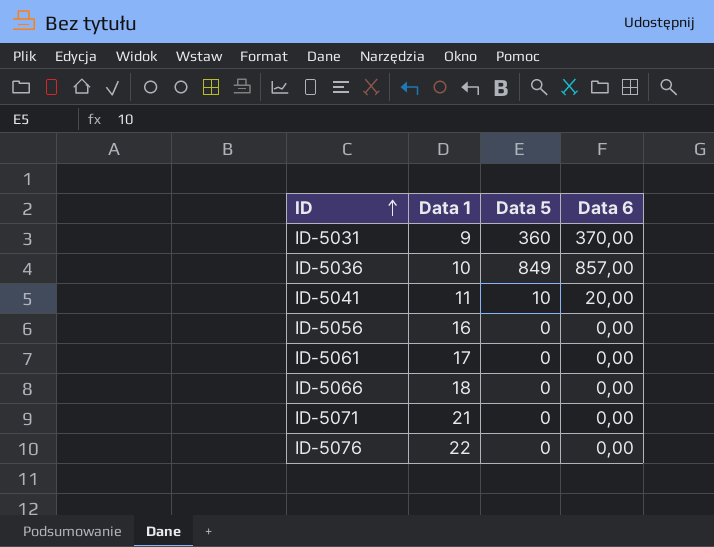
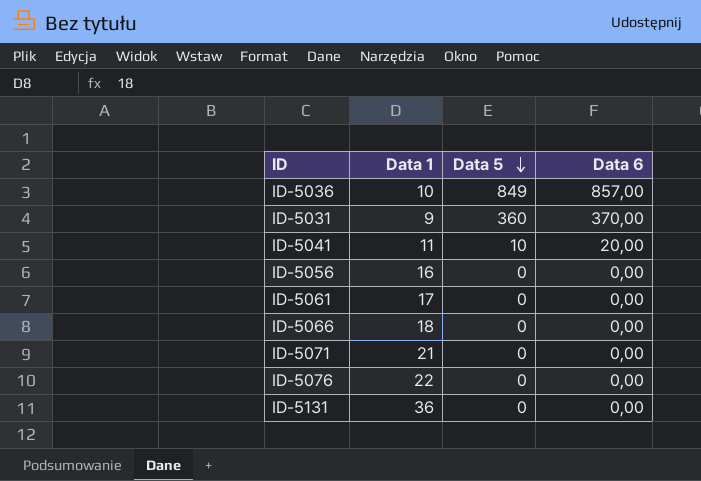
row order: ID ascending -> Data 5 descending
row ID-5131: none -> 36 | 0 | 0,00

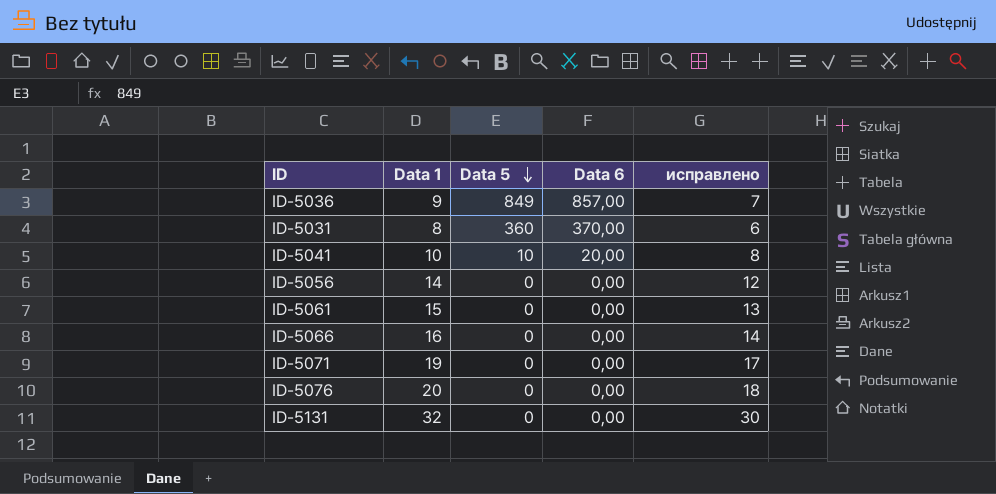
column исправлено | formula: none -> [Data 1] - 2
ID-5036 | Data 1: 10 -> 9
ID-5031 | Data 1: 9 -> 8
ID-5041 | Data 1: 11 -> 10
ID-5056 | Data 1: 16 -> 14
ID-5061 | Data 1: 17 -> 15
ID-5066 | Data 1: 18 -> 16
ID-5071 | Data 1: 21 -> 19
ID-5076 | Data 1: 22 -> 20
ID-5131 | Data 1: 36 -> 32

